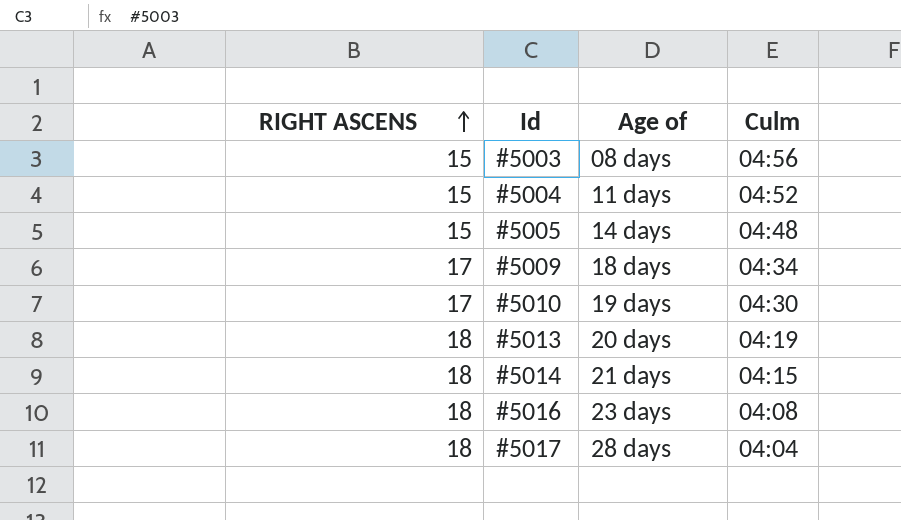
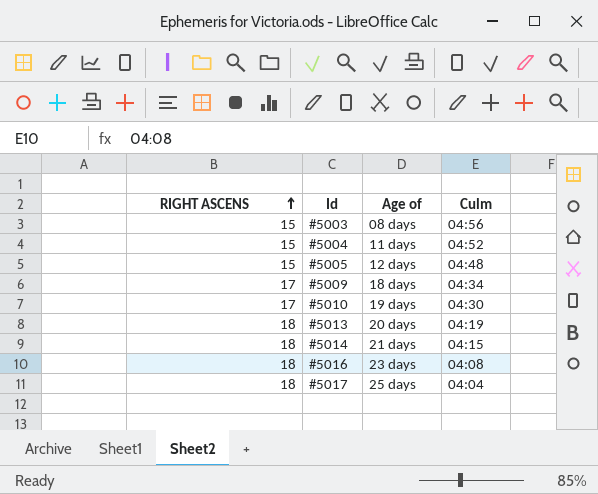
#5005 | Age of: 14 days -> 12 days
#5017 | Age of: 28 days -> 25 days

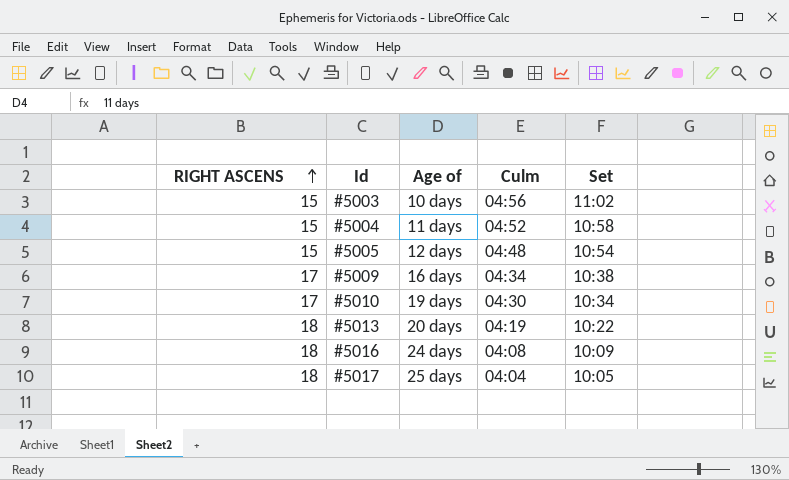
column Set | position: none -> 5
row #5014: 18 | 21 days | 04:15 -> none
#5003 | Age of: 08 days -> 10 days
#5009 | Age of: 18 days -> 16 days
#5016 | Age of: 23 days -> 24 days

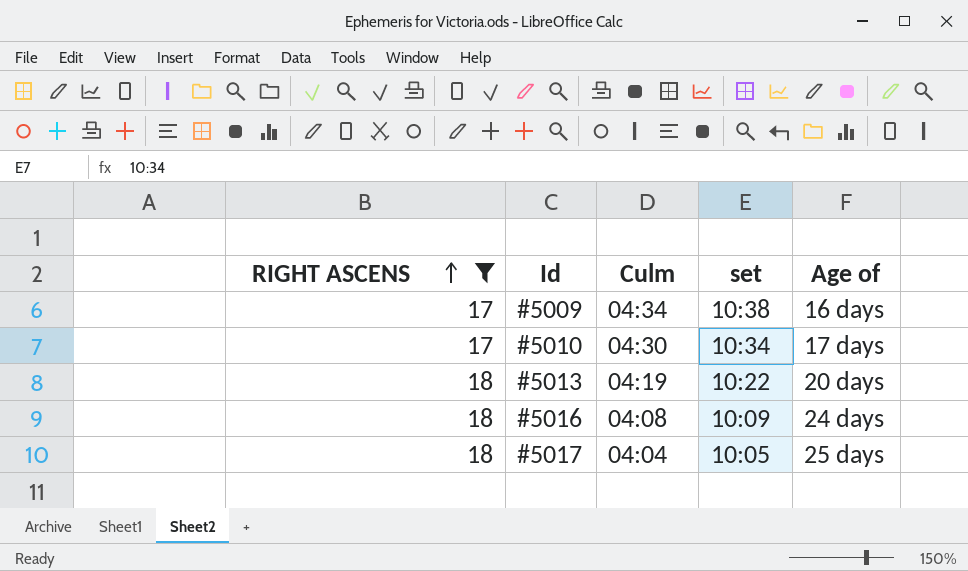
filter: none -> RIGHT ASCENS != 15
column name: Set -> set
column Age of | position: 3 -> 5
#5010 | Age of: 19 days -> 17 days

